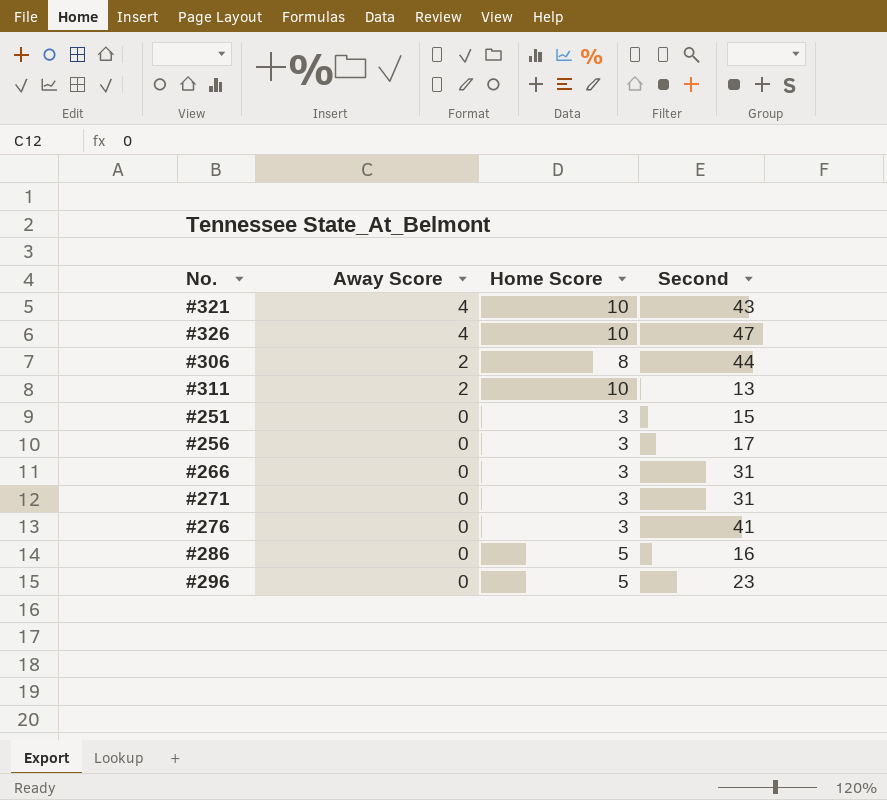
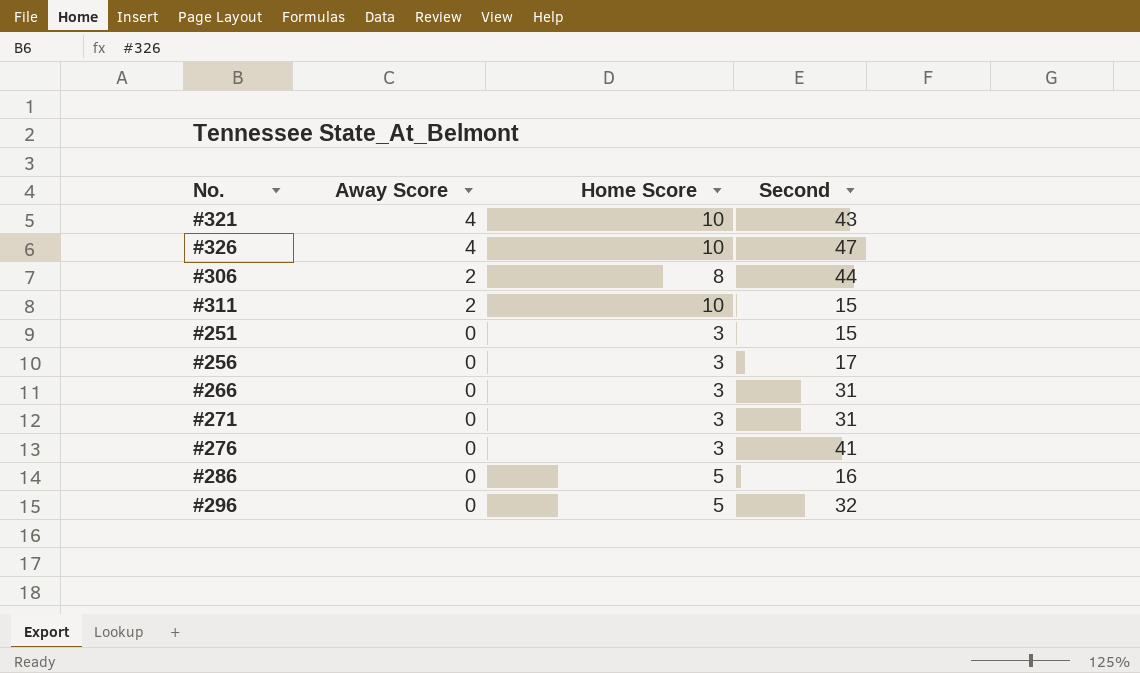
#311 | Second: 13 -> 15
#296 | Second: 23 -> 32

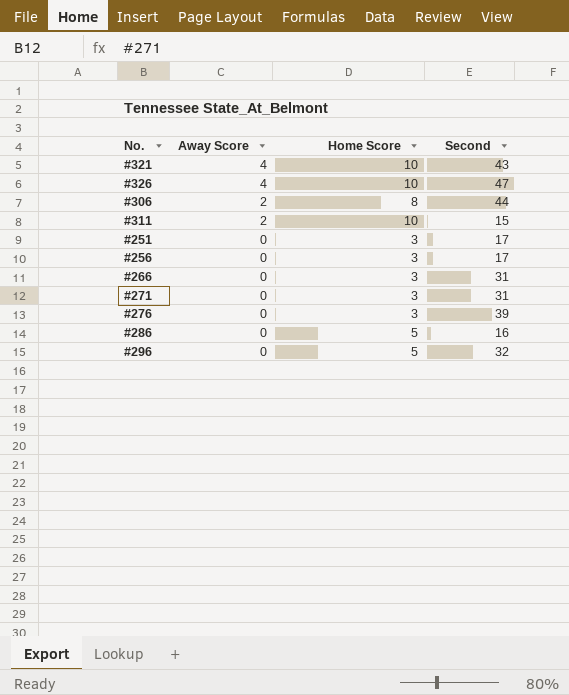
#251 | Second: 15 -> 17
#276 | Second: 41 -> 39

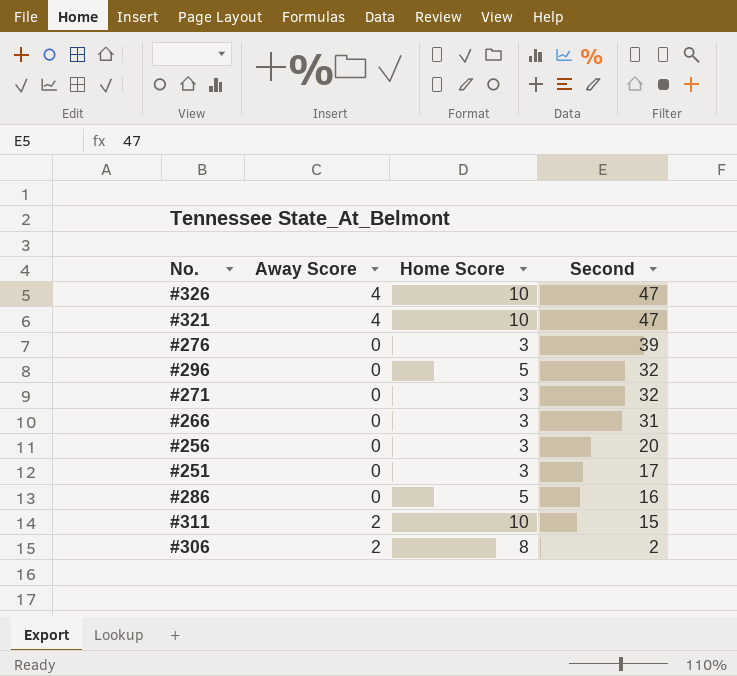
row order: Away Score descending -> Second descending
#321 | Second: 43 -> 47
#271 | Second: 31 -> 32
#256 | Second: 17 -> 20
#306 | Second: 44 -> 2

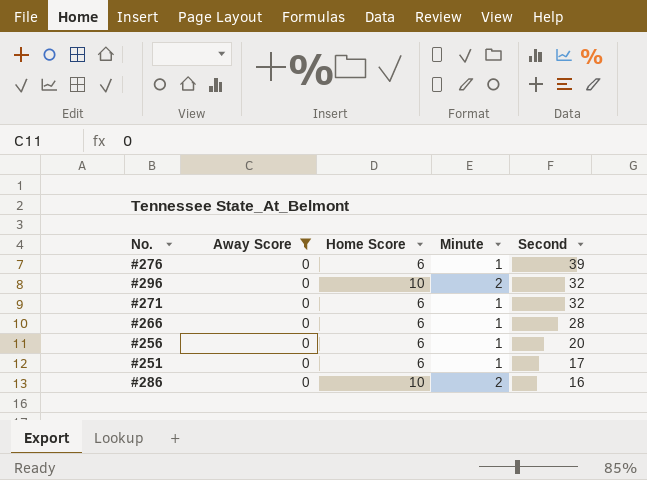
filter: none -> Away Score = 0
column Minute | position: none -> 4
#276 | Home Score: 3 -> 6
#296 | Home Score: 5 -> 10
#271 | Home Score: 3 -> 6
#266 | Home Score: 3 -> 6
#266 | Second: 31 -> 28
#256 | Home Score: 3 -> 6
#251 | Home Score: 3 -> 6
#286 | Home Score: 5 -> 10

